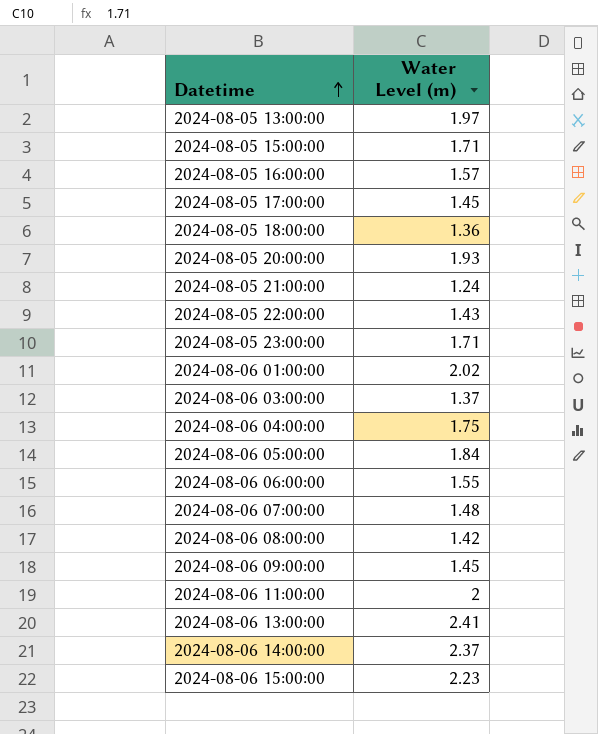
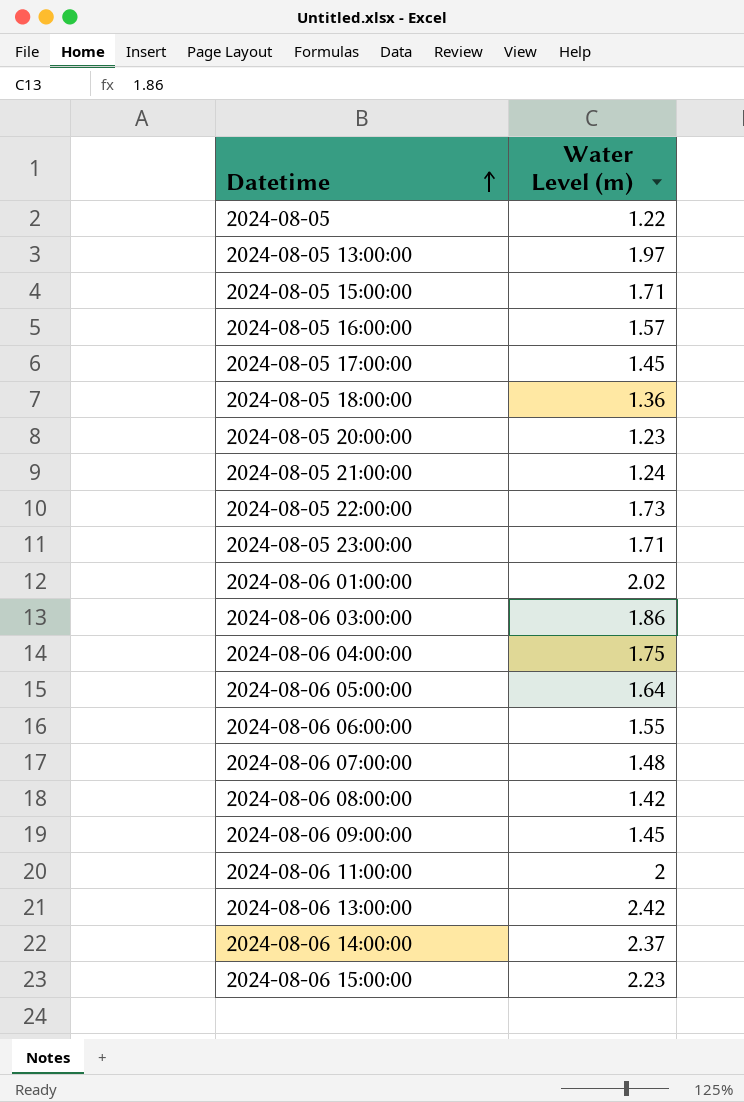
row 2024-08-05: none -> 1.22
2024-08-05 20:00:00 | Water Level (m): 1.93 -> 1.23
2024-08-05 22:00:00 | Water Level (m): 1.43 -> 1.73
2024-08-06 03:00:00 | Water Level (m): 1.37 -> 1.86
2024-08-06 05:00:00 | Water Level (m): 1.84 -> 1.64
2024-08-06 13:00:00 | Water Level (m): 2.41 -> 2.42

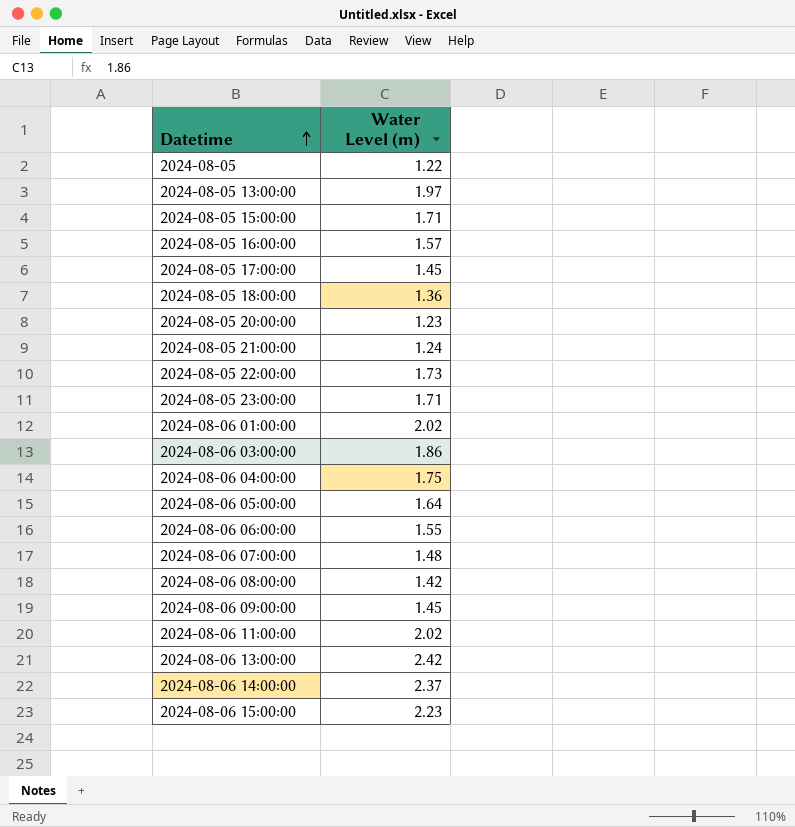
2024-08-06 11:00:00 | Water Level (m): 2 -> 2.02

